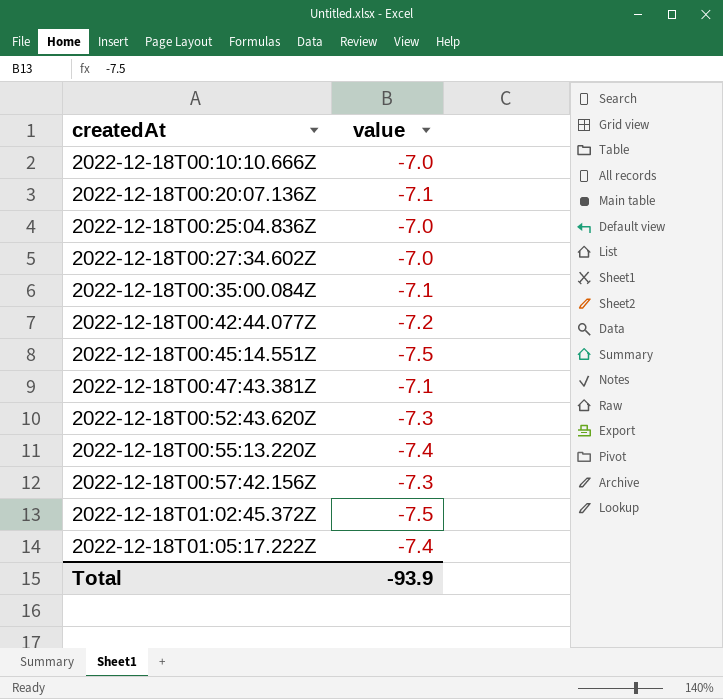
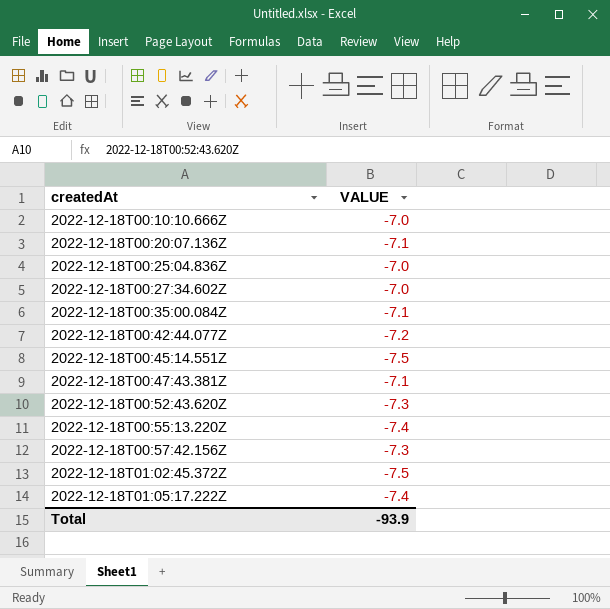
column name: value -> VALUE

